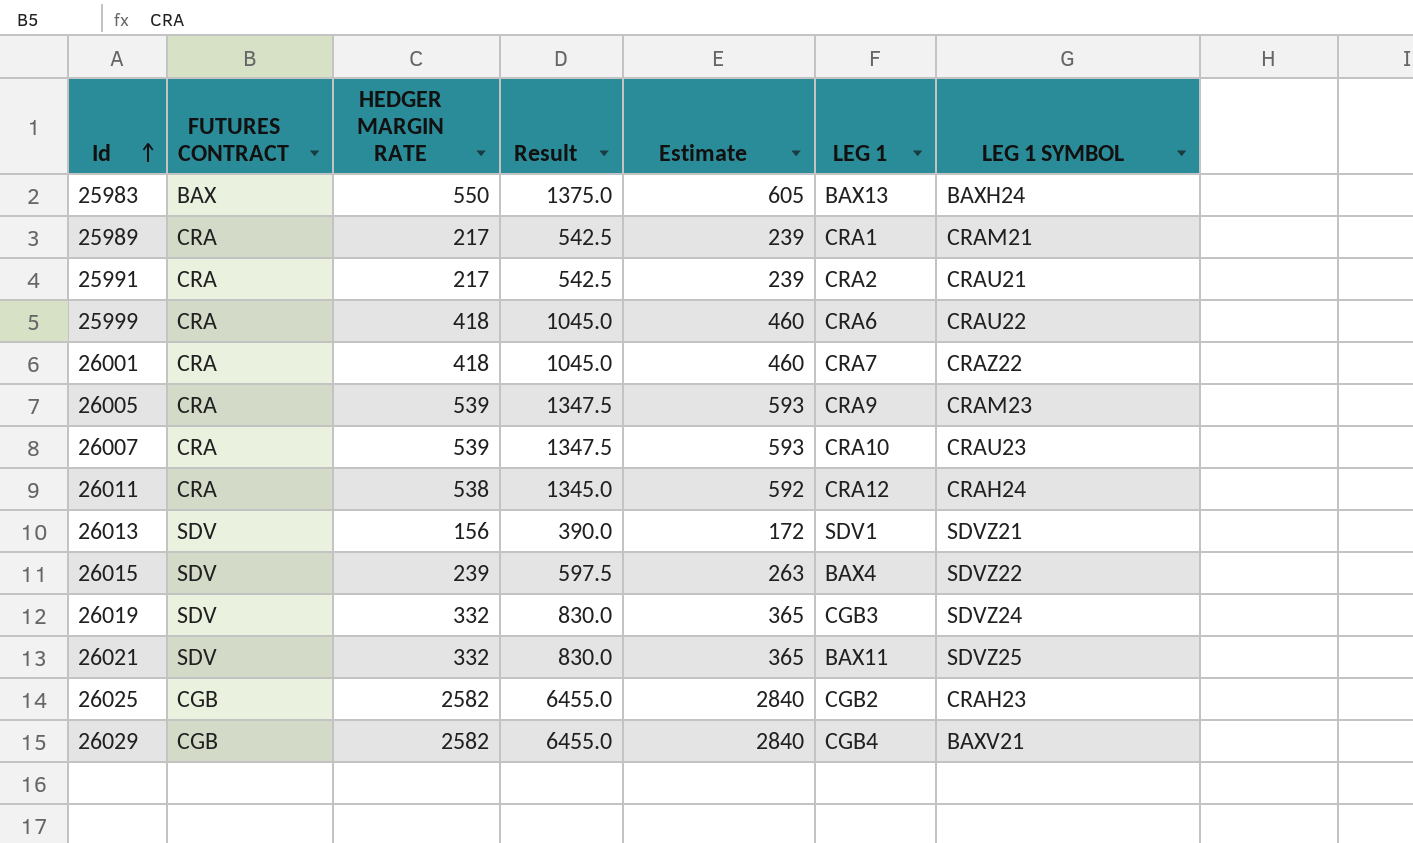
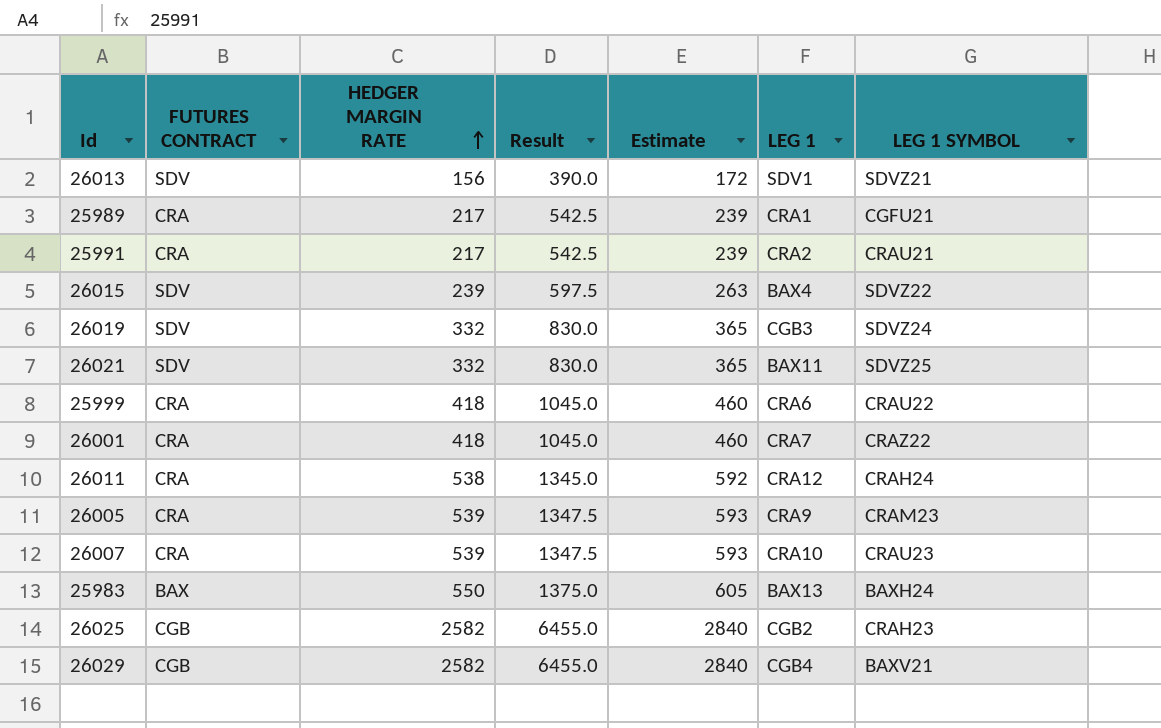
row order: Id ascending -> HEDGER MARGIN RATE ascending
25989 | LEG 1 SYMBOL: CRAM21 -> CGFU21

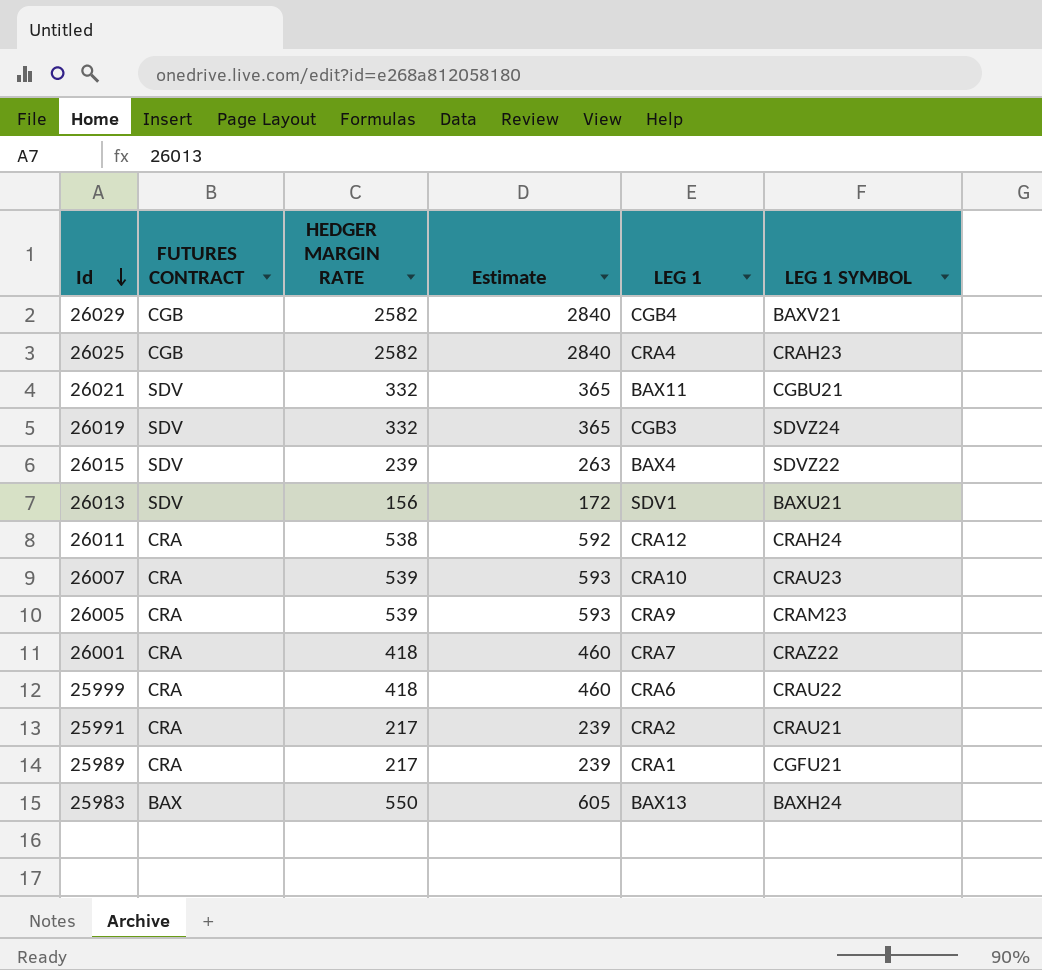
row order: HEDGER MARGIN RATE ascending -> Id descending
column Result | formula: [HEDGER MARGIN RATE] * 2.5 -> none
26025 | LEG 1: CGB2 -> CRA4
26021 | LEG 1 SYMBOL: SDVZ25 -> CGBU21
26013 | LEG 1 SYMBOL: SDVZ21 -> BAXU21

